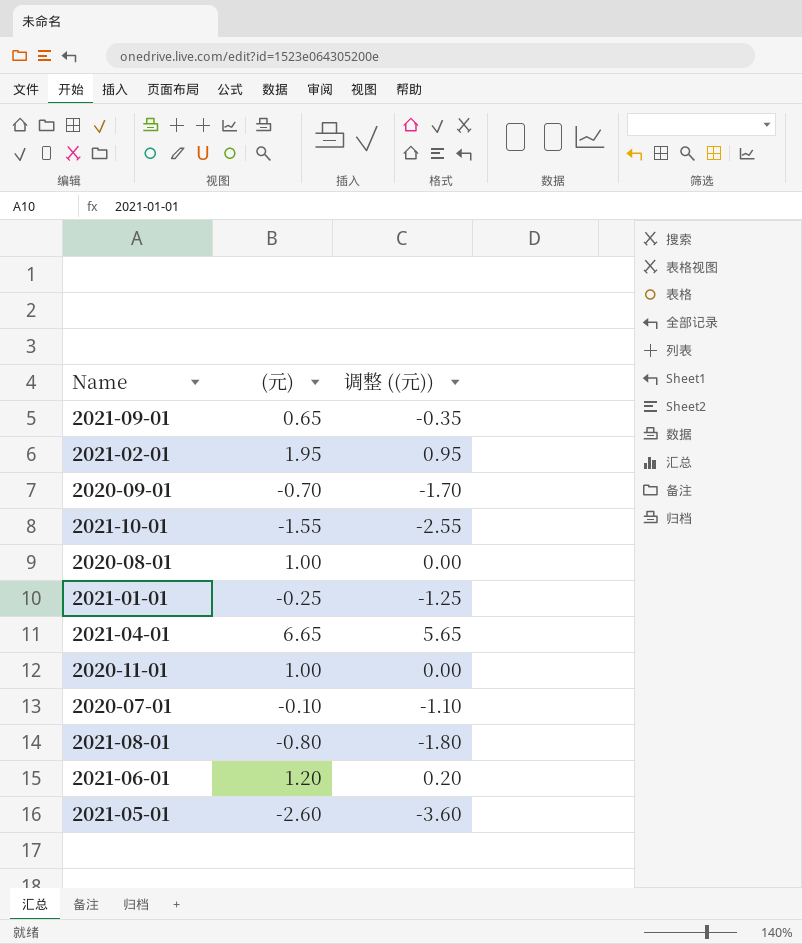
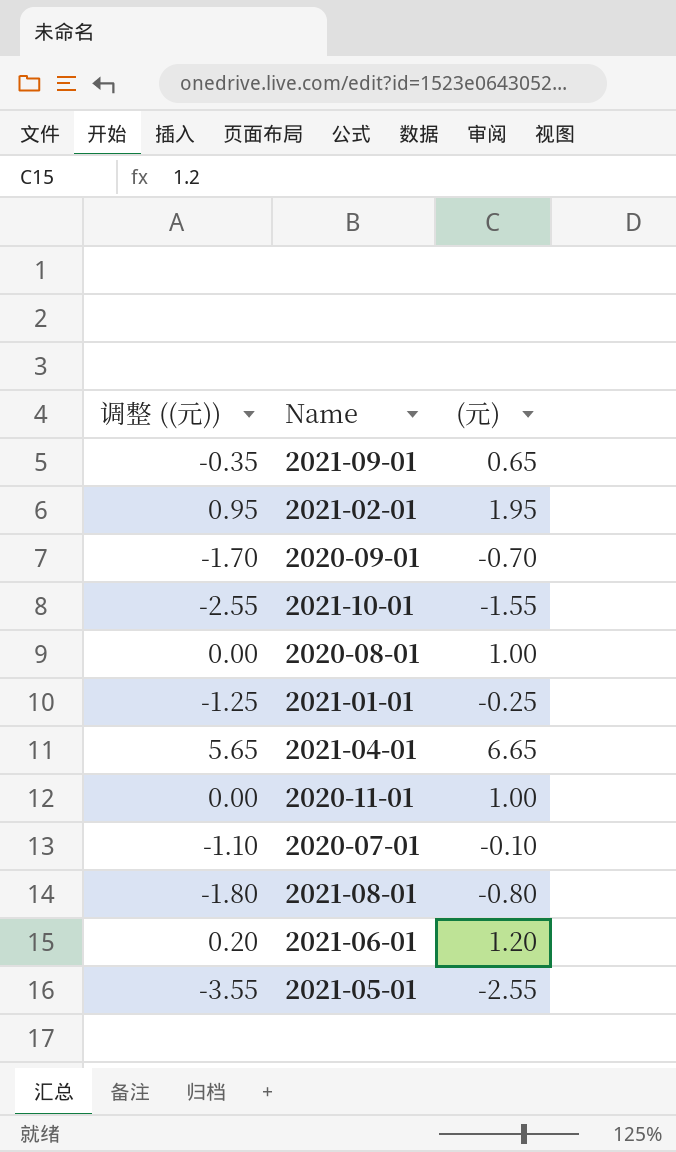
column 调整 ((元)) | position: 3 -> 1
2021-05-01 | 调整 ((元)): -3.60 -> -3.55
2021-05-01 | (元): -2.60 -> -2.55

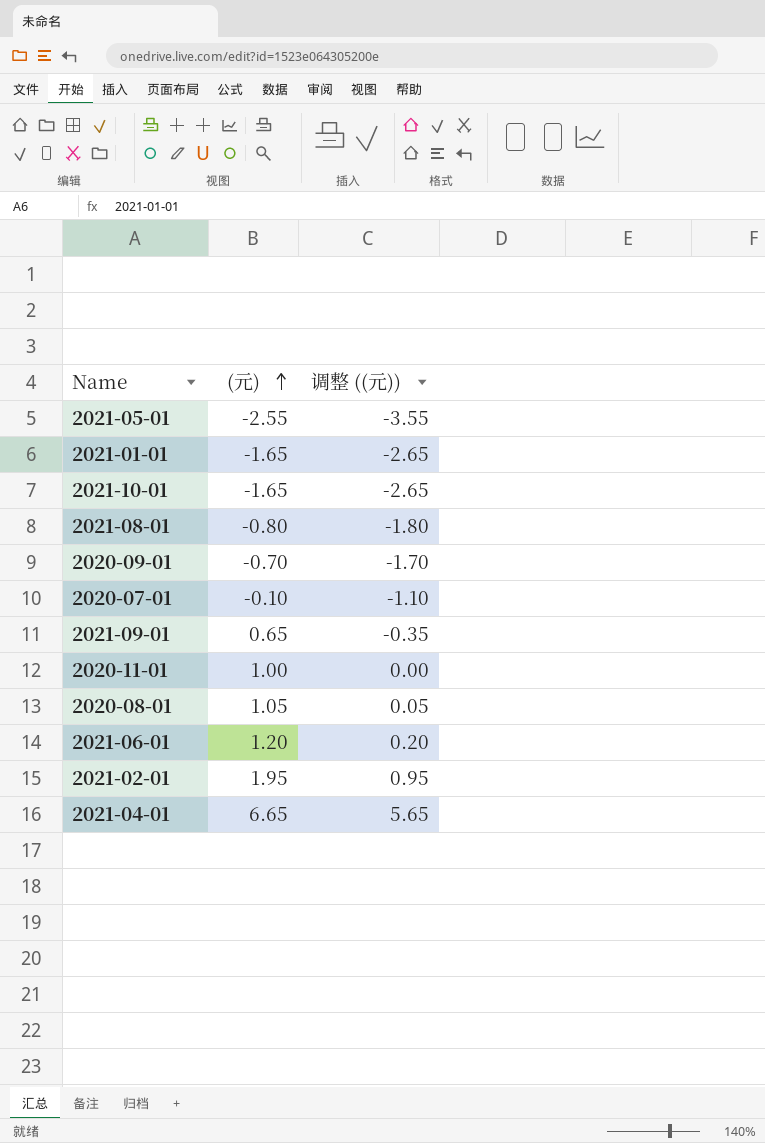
row order: none -> (元) ascending
column 调整 ((元)) | position: 1 -> 3
2021-01-01 | (元): -0.25 -> -1.65
2021-01-01 | 调整 ((元)): -1.25 -> -2.65
2021-10-01 | (元): -1.55 -> -1.65
2021-10-01 | 调整 ((元)): -2.55 -> -2.65
2020-08-01 | (元): 1.00 -> 1.05
2020-08-01 | 调整 ((元)): 0.00 -> 0.05

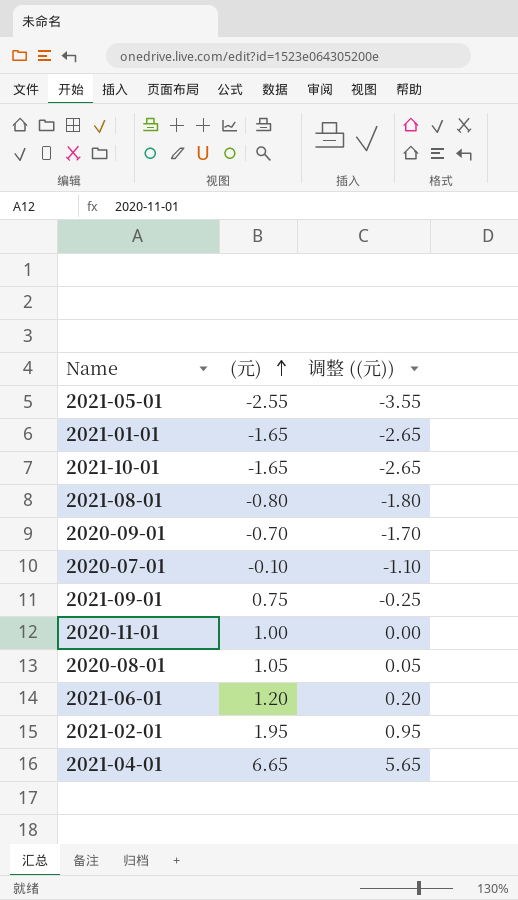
2021-09-01 | (元): 0.65 -> 0.75
2021-09-01 | 调整 ((元)): -0.35 -> -0.25

